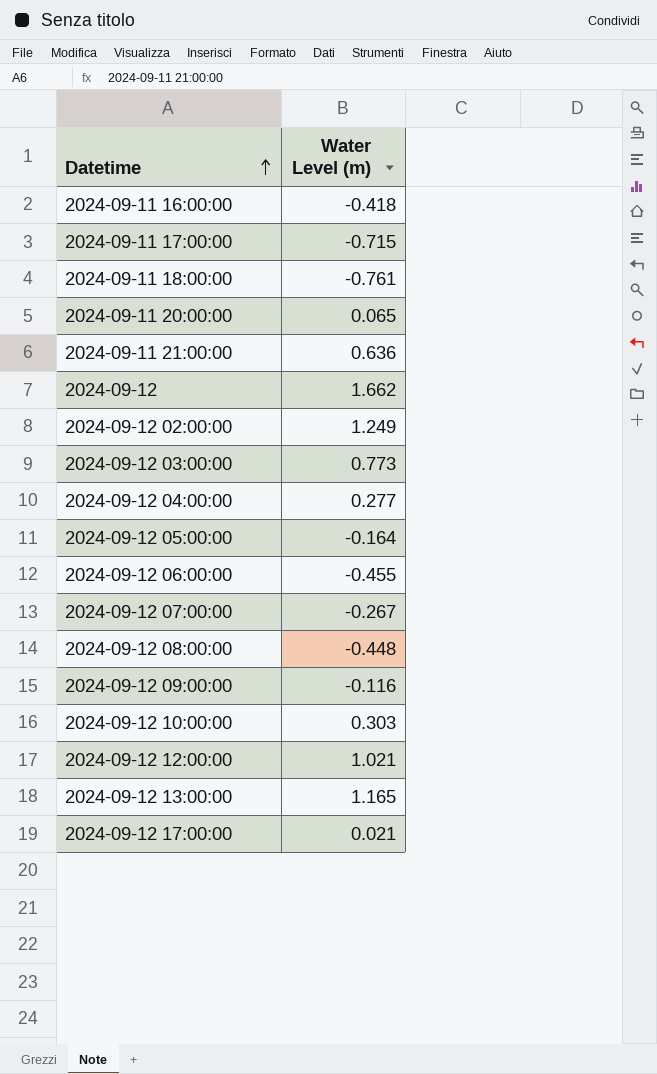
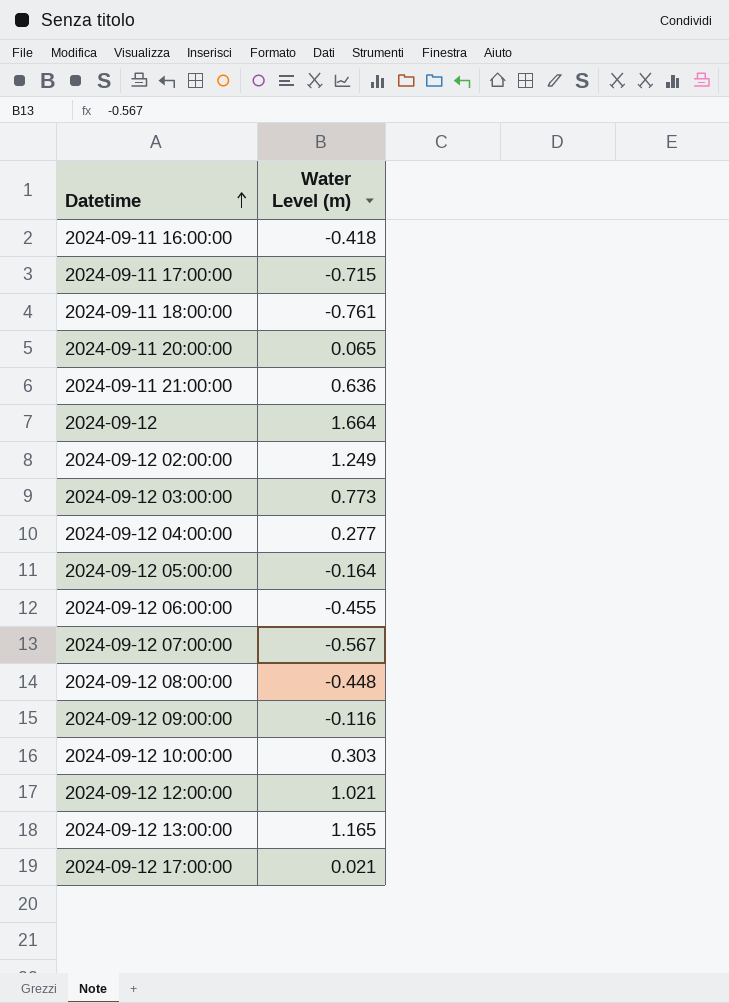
2024-09-12 | Water Level (m): 1.662 -> 1.664
2024-09-12 07:00:00 | Water Level (m): -0.267 -> -0.567

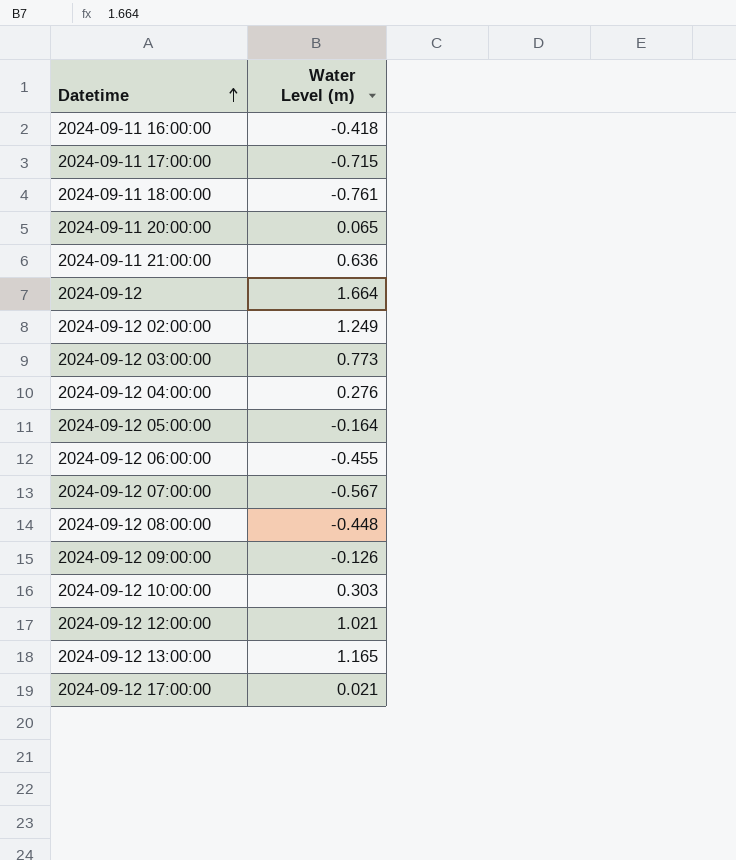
2024-09-12 04:00:00 | Water Level (m): 0.277 -> 0.276
2024-09-12 09:00:00 | Water Level (m): -0.116 -> -0.126

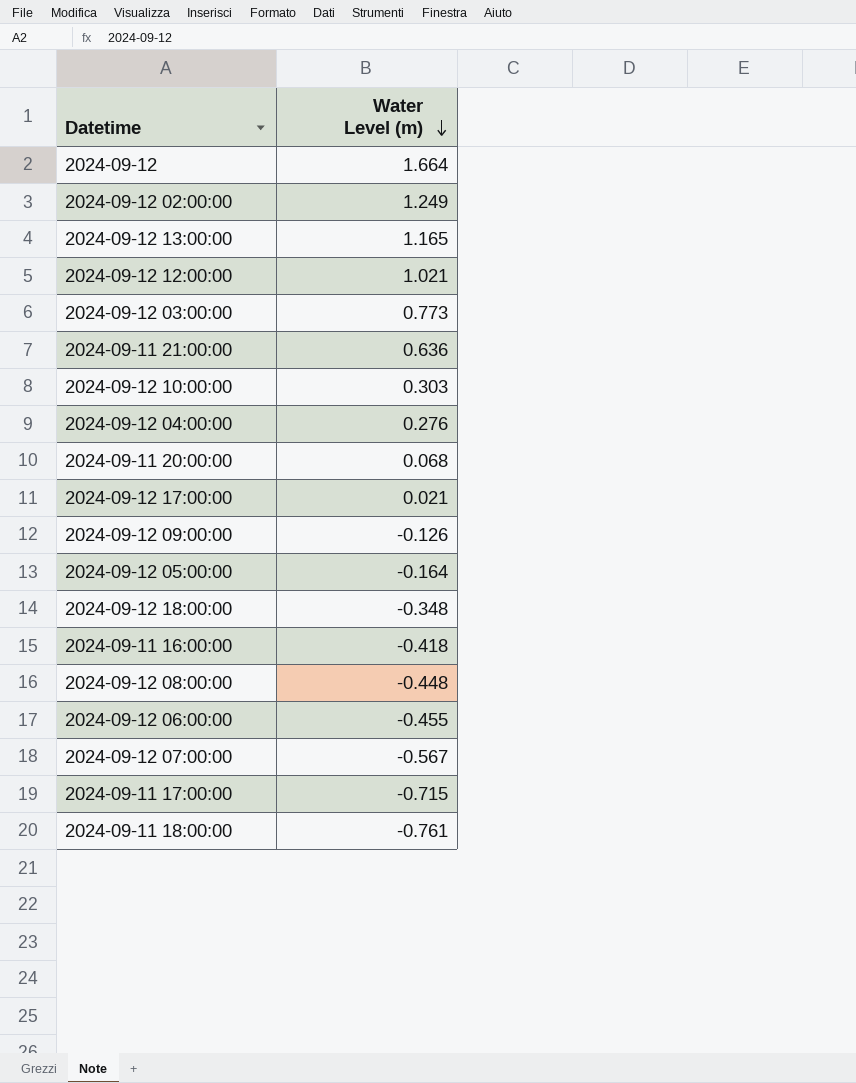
row order: Datetime ascending -> Water Level (m) descending
2024-09-11 20:00:00 | Water Level (m): 0.065 -> 0.068
row 2024-09-12 18:00:00: none -> -0.348

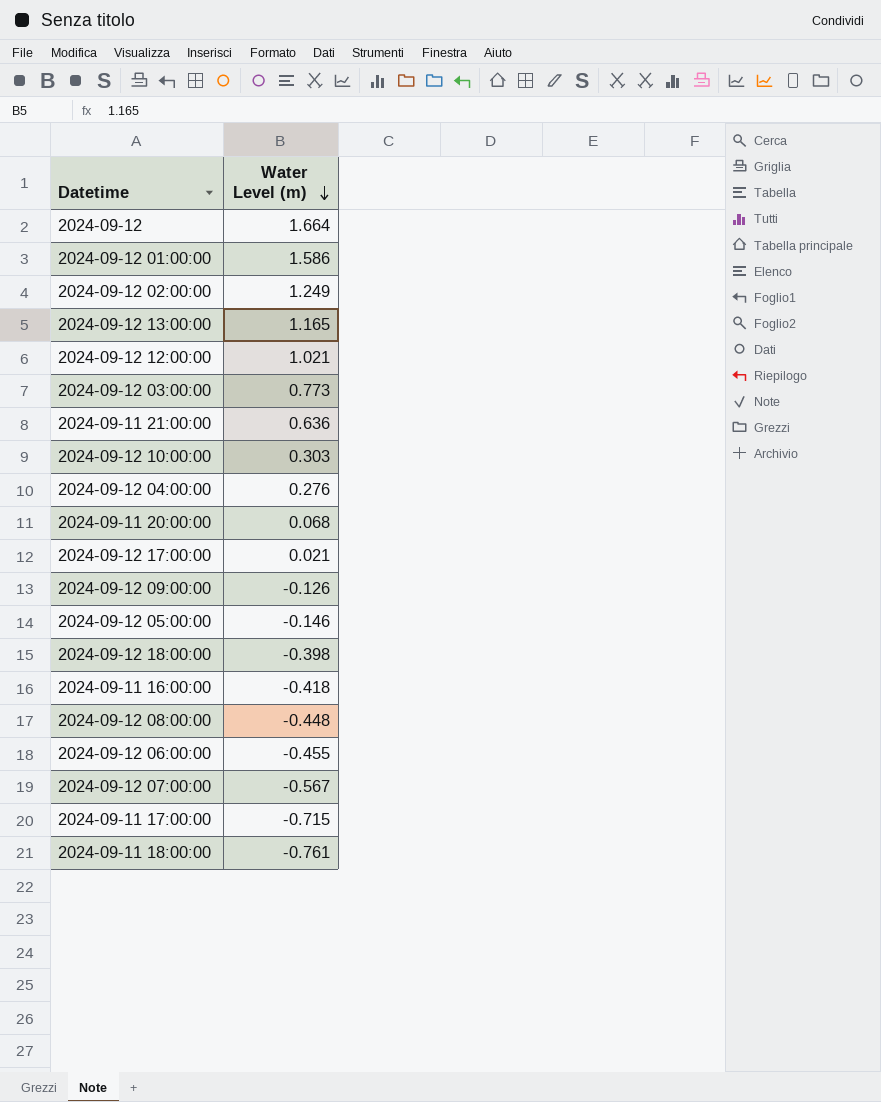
row 2024-09-12 01:00:00: none -> 1.586
2024-09-12 05:00:00 | Water Level (m): -0.164 -> -0.146
2024-09-12 18:00:00 | Water Level (m): -0.348 -> -0.398

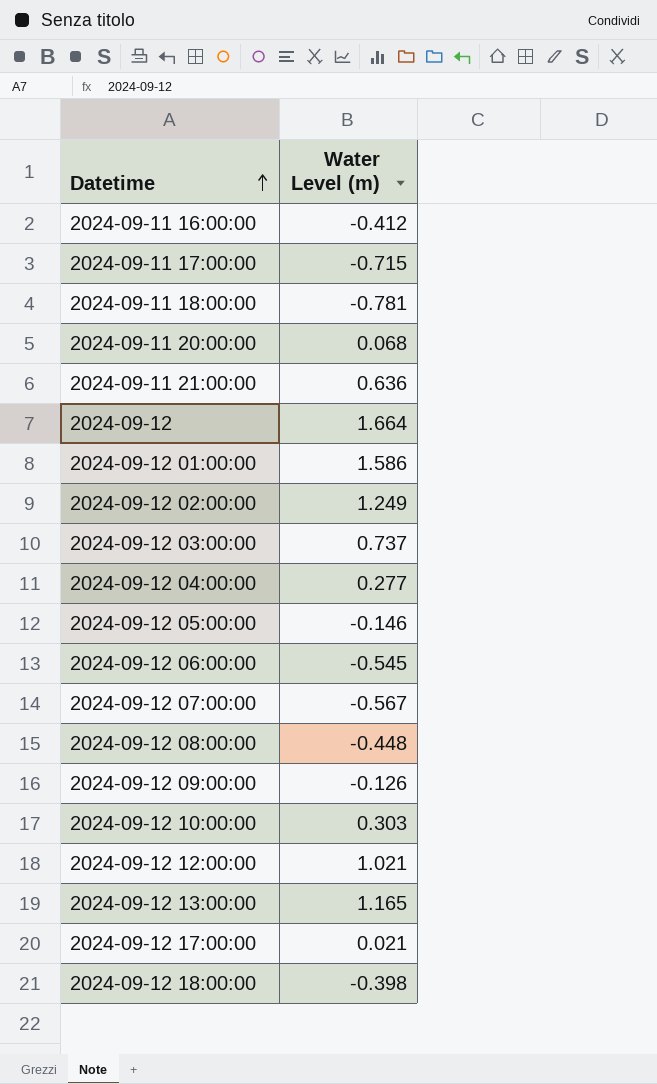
row order: Water Level (m) descending -> Datetime ascending
2024-09-11 16:00:00 | Water Level (m): -0.418 -> -0.412
2024-09-11 18:00:00 | Water Level (m): -0.761 -> -0.781
2024-09-12 03:00:00 | Water Level (m): 0.773 -> 0.737
2024-09-12 04:00:00 | Water Level (m): 0.276 -> 0.277
2024-09-12 06:00:00 | Water Level (m): -0.455 -> -0.545

